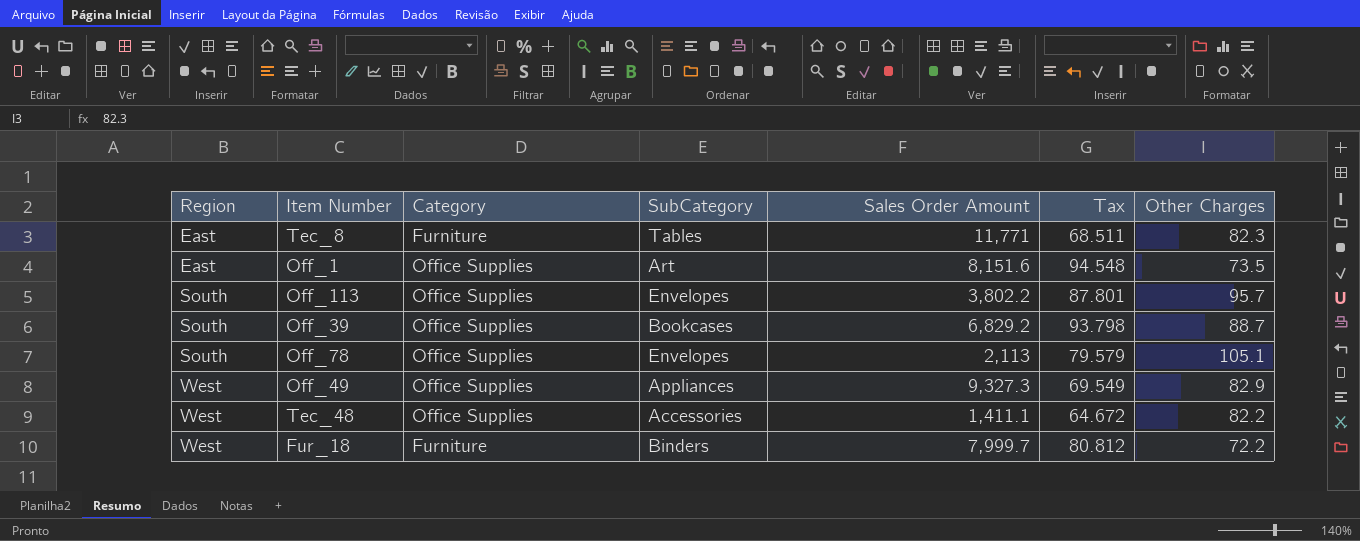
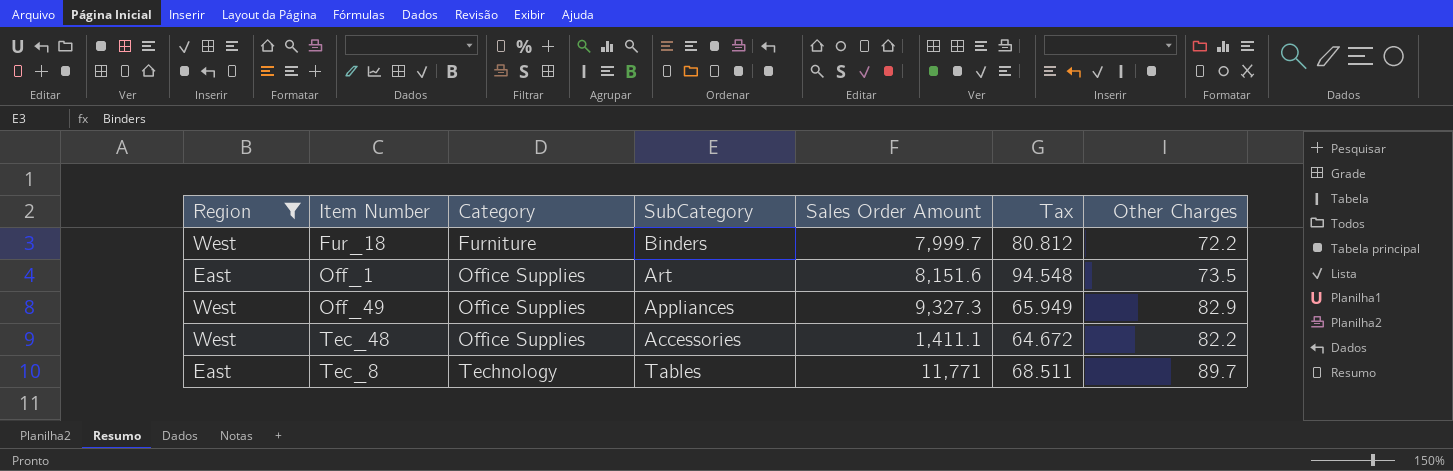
filter: none -> Region != South
row order: Region ascending -> Category ascending
Off_49 | Tax: 69.549 -> 65.949
Tec_8 | Category: Furniture -> Technology
Tec_8 | Other Charges: 82.3 -> 89.7

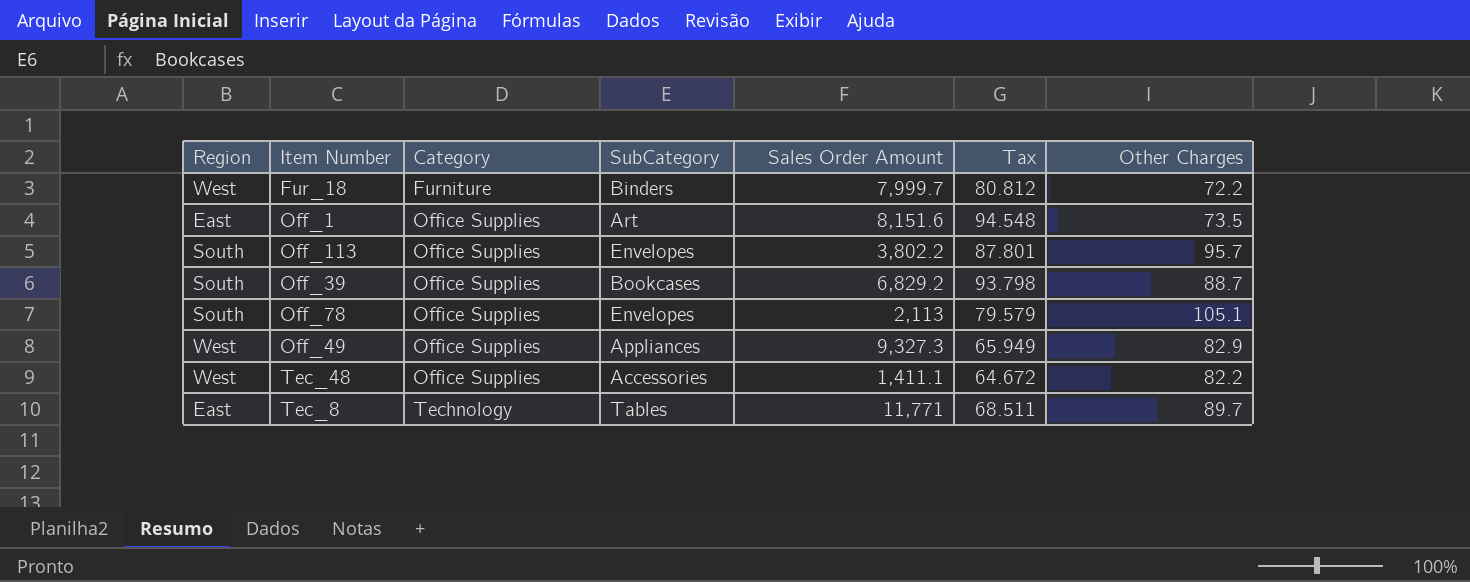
filter: Region != South -> none

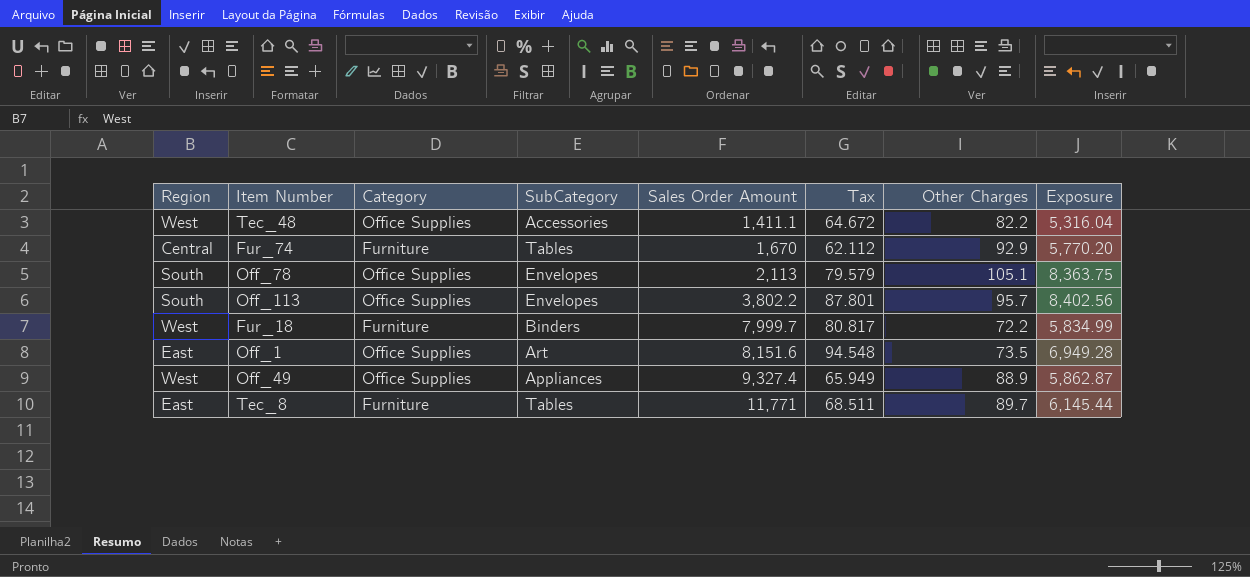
row order: Category ascending -> Sales Order Amount ascending
column Exposure | formula: none -> [Tax] * [Other Charges]
row Off_39: South | Office Supplies | Bookcases | 6,829.2 | 93.798 | 88.7 -> none
row Fur_74: none -> Central | Furniture | Tables | 1,670 | 62.112 | 92.9 | 5,770.20
Fur_18 | Tax: 80.812 -> 80.817
Off_49 | Sales Order Amount: 9,327.3 -> 9,327.4
Off_49 | Other Charges: 82.9 -> 88.9
Tec_8 | Category: Technology -> Furniture

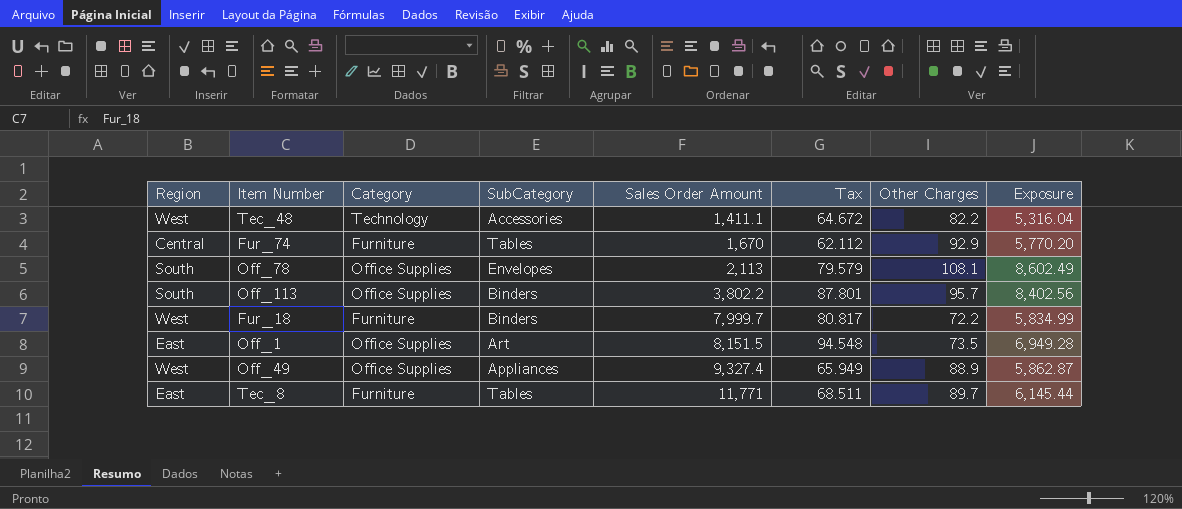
Tec_48 | Category: Office Supplies -> Technology
Off_78 | Other Charges: 105.1 -> 108.1
Off_78 | Exposure: 8,363.75 -> 8,602.49
Off_113 | SubCategory: Envelopes -> Binders
Off_1 | Sales Order Amount: 8,151.6 -> 8,151.5

